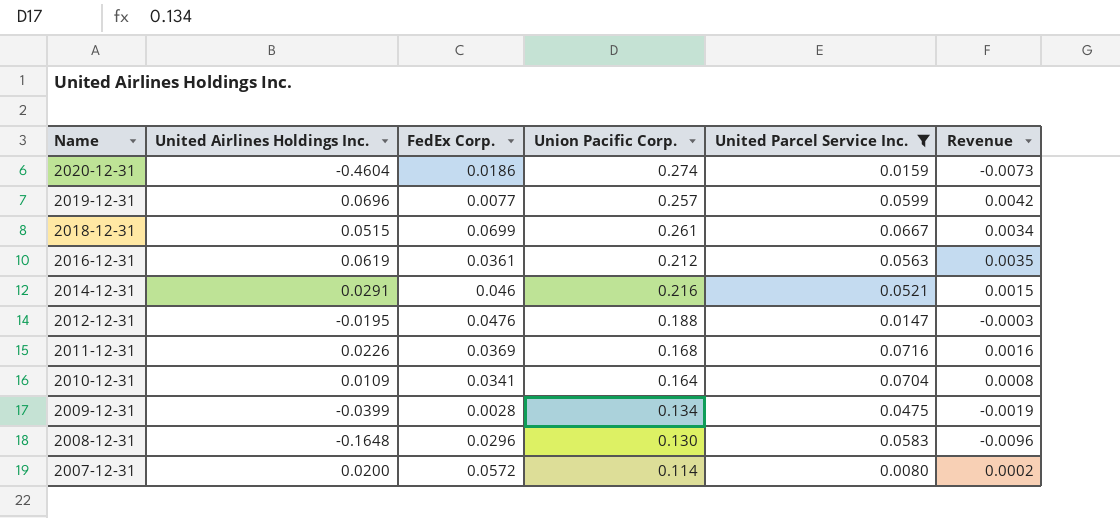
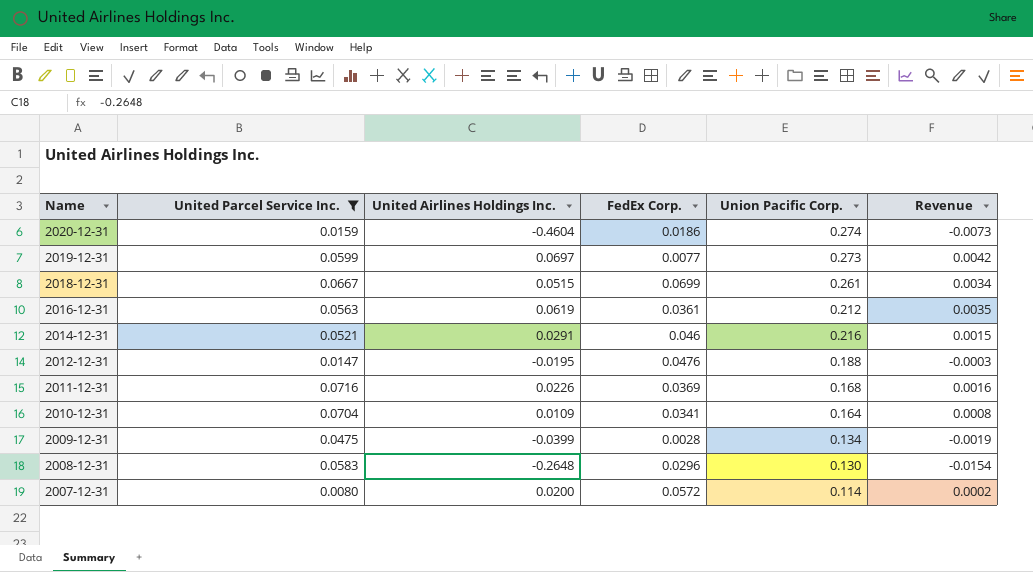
column United Parcel Service Inc. | position: 5 -> 2
2019-12-31 | United Airlines Holdings Inc.: 0.0696 -> 0.0697
2019-12-31 | Union Pacific Corp.: 0.257 -> 0.273
2008-12-31 | United Airlines Holdings Inc.: -0.1648 -> -0.2648
2008-12-31 | Revenue: -0.0096 -> -0.0154

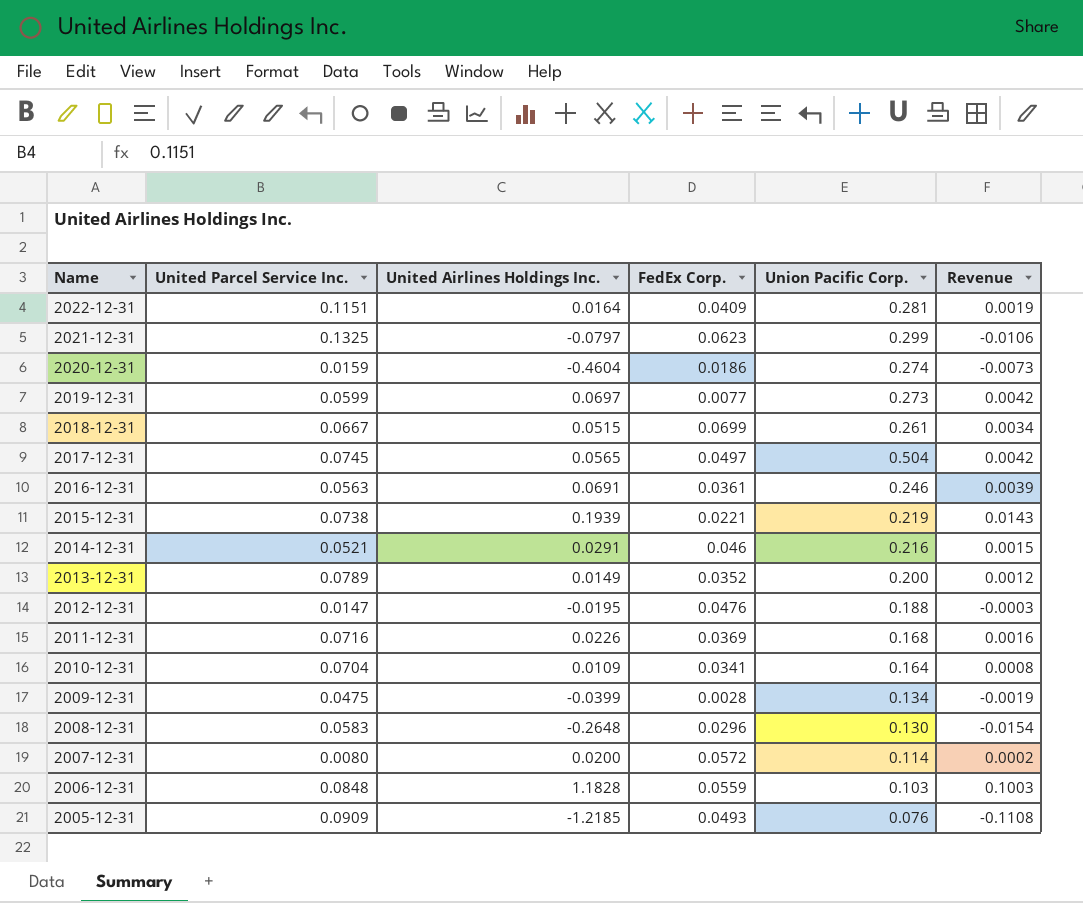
filter: United Parcel Service Inc. <= 0.0716 -> none
2016-12-31 | United Airlines Holdings Inc.: 0.0619 -> 0.0691
2016-12-31 | Union Pacific Corp.: 0.212 -> 0.246
2016-12-31 | Revenue: 0.0035 -> 0.0039

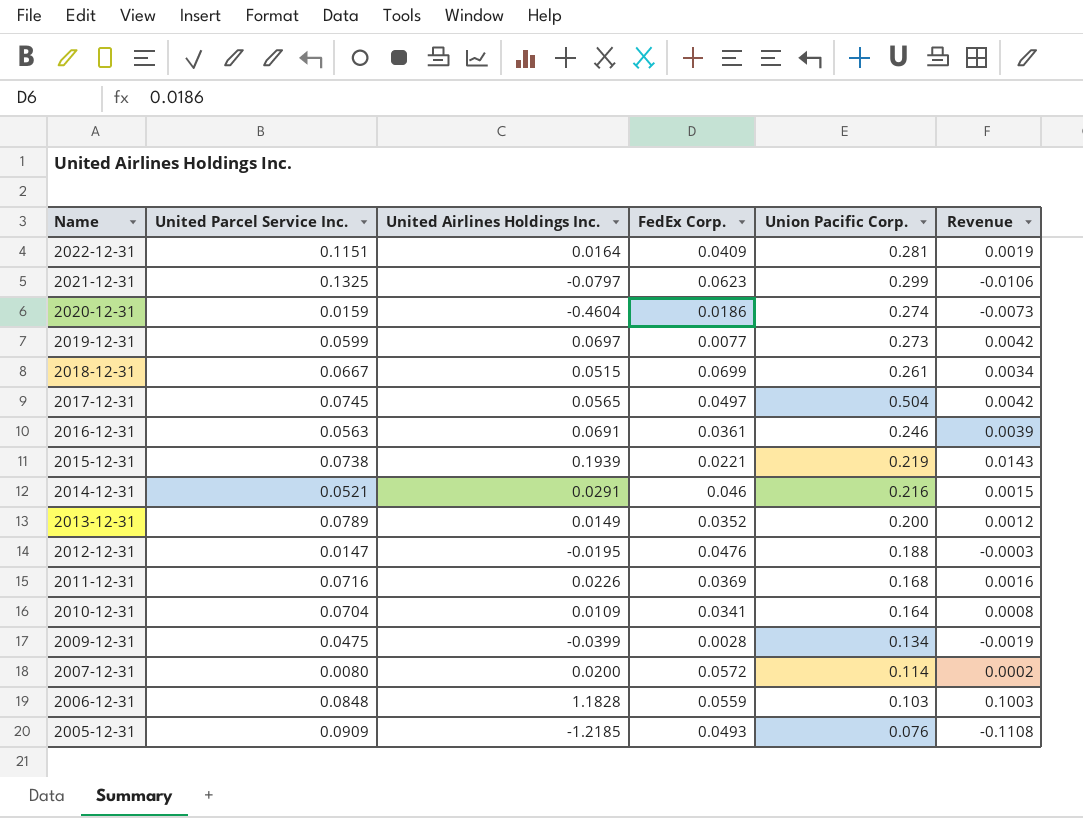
row 2008-12-31: 0.0583 | -0.2648 | 0.0296 | 0.130 | -0.0154 -> none

